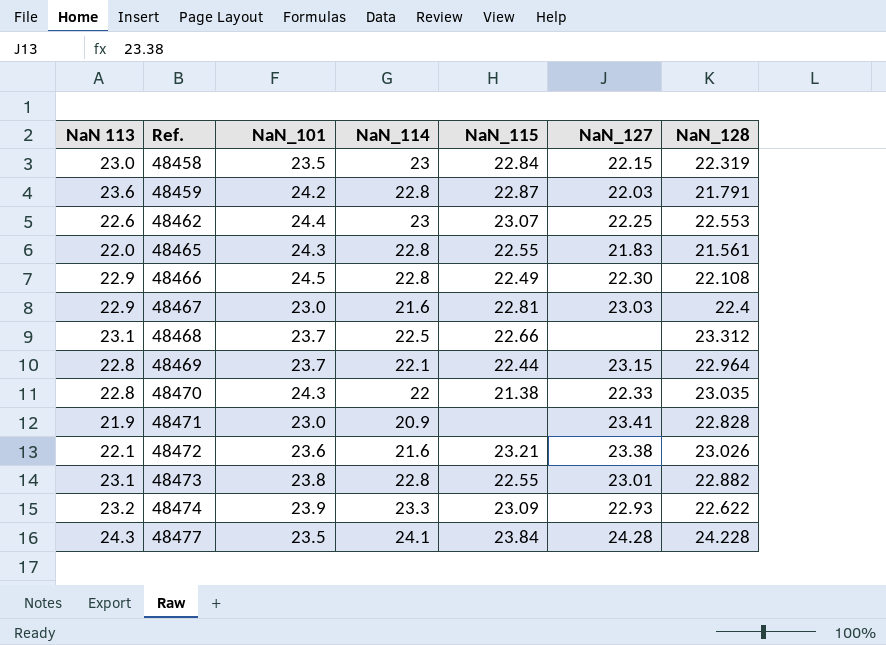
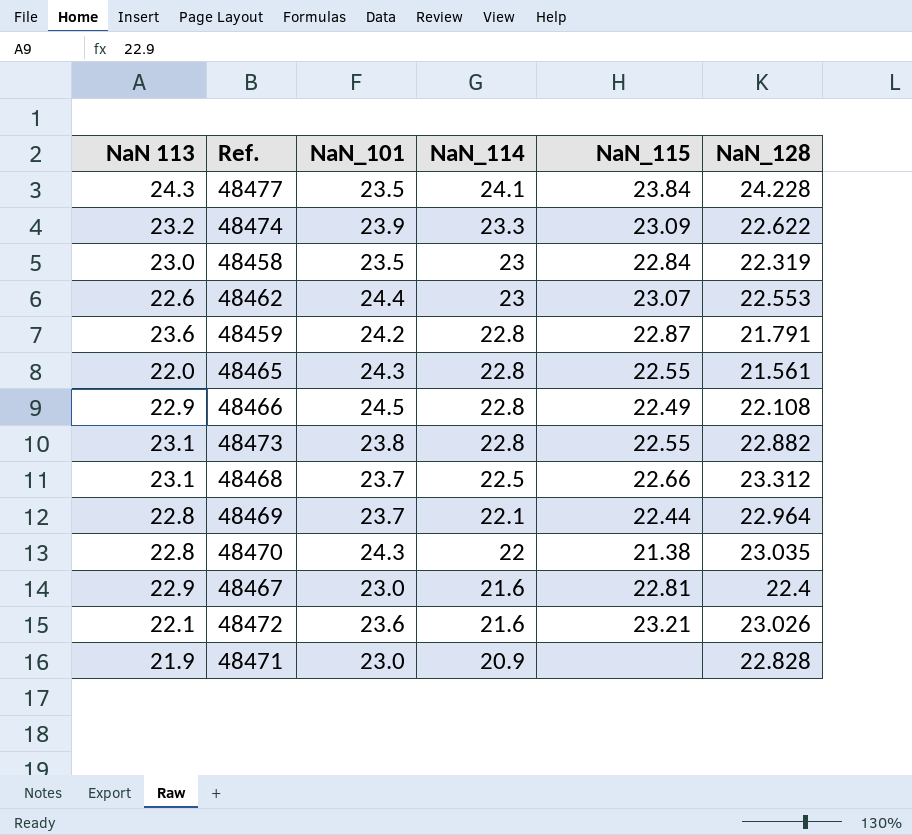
row order: Ref. ascending -> NaN_114 descending
column NaN_127 | position: 6 -> none

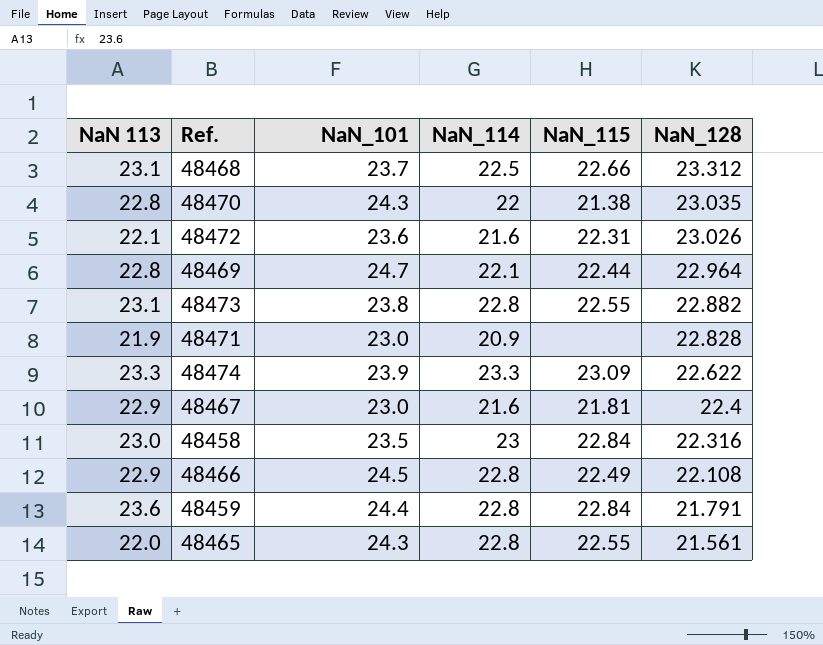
row order: NaN_114 descending -> NaN_128 descending
row 48477: 24.3 | 23.5 | 24.1 | 23.84 | 24.228 -> none
row 48462: 22.6 | 24.4 | 23 | 23.07 | 22.553 -> none
48472 | NaN_115: 23.21 -> 22.31
48469 | NaN_101: 23.7 -> 24.7
48474 | NaN 113: 23.2 -> 23.3
48467 | NaN_115: 22.81 -> 21.81
48458 | NaN_128: 22.319 -> 22.316
48459 | NaN_101: 24.2 -> 24.4
48459 | NaN_115: 22.87 -> 22.84

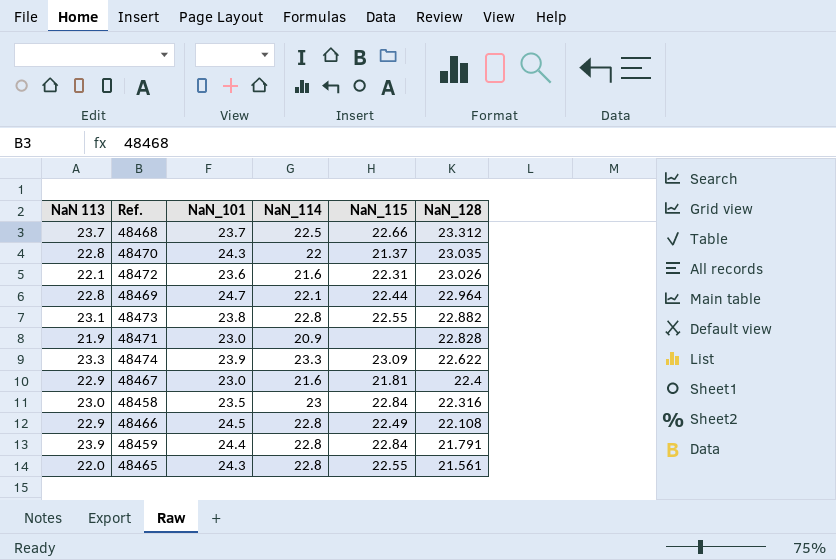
48468 | NaN 113: 23.1 -> 23.7
48470 | NaN_115: 21.38 -> 21.37
48459 | NaN 113: 23.6 -> 23.9

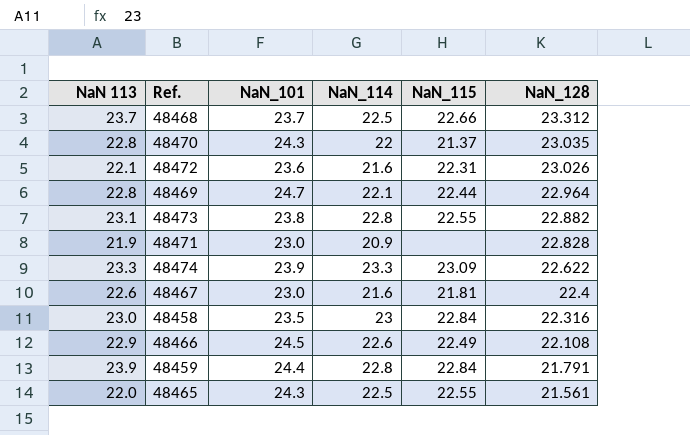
48467 | NaN 113: 22.9 -> 22.6
48466 | NaN_114: 22.8 -> 22.6
48465 | NaN_114: 22.8 -> 22.5

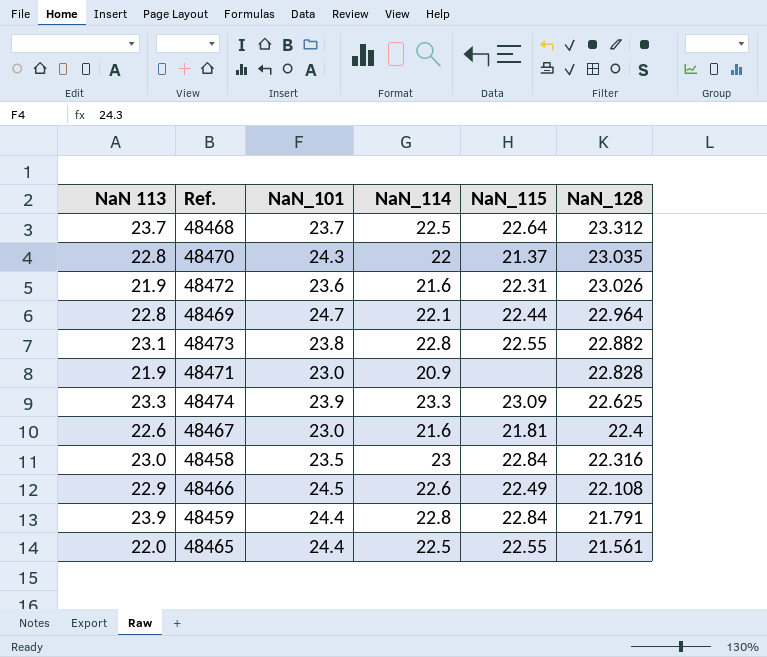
48468 | NaN_115: 22.66 -> 22.64
48472 | NaN 113: 22.1 -> 21.9
48474 | NaN_128: 22.622 -> 22.625
48465 | NaN_101: 24.3 -> 24.4

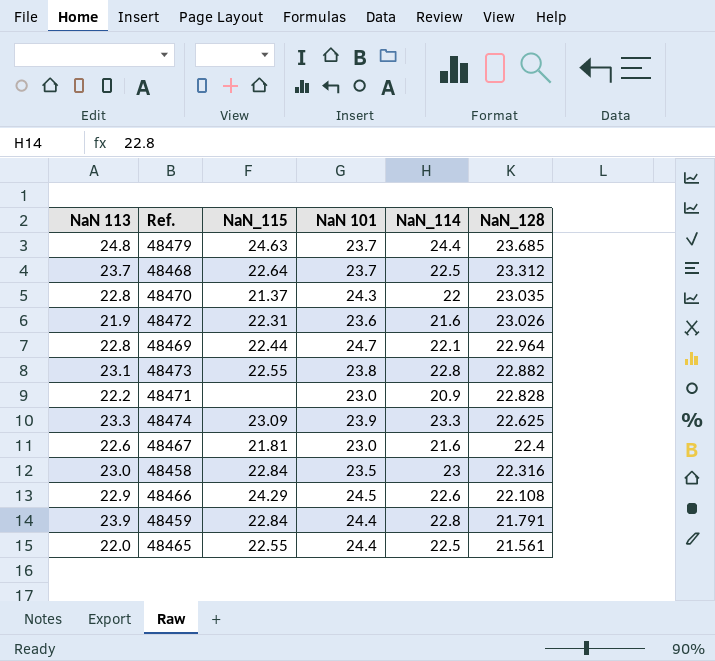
column NaN_115 | position: 5 -> 3
column name: NaN_101 -> NaN 101
row 48479: none -> 24.8 | 24.63 | 23.7 | 24.4 | 23.685
48471 | NaN 113: 21.9 -> 22.2
48466 | NaN_115: 22.49 -> 24.29

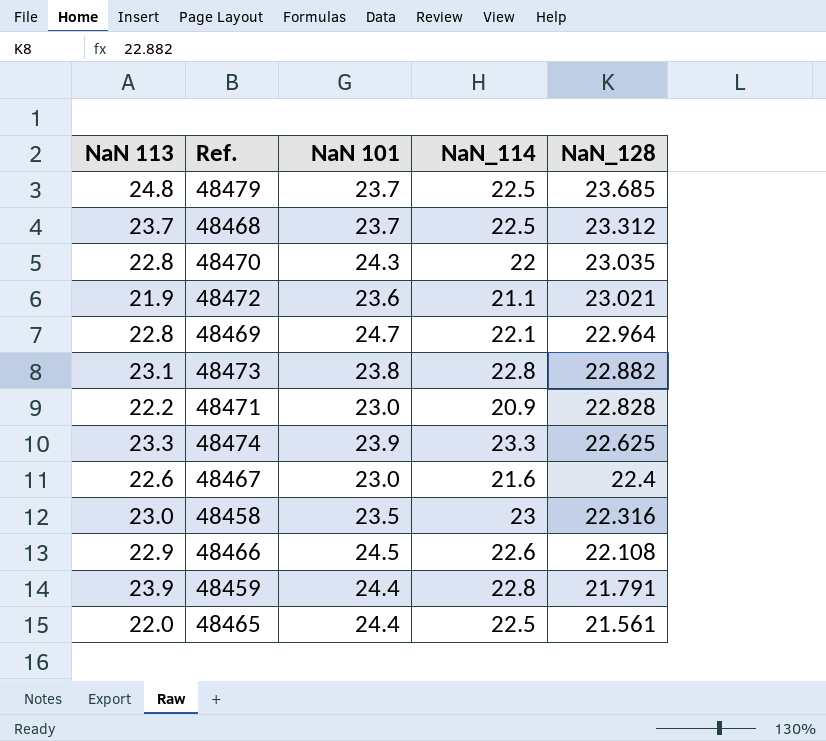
column NaN_115 | position: 3 -> none
48479 | NaN_114: 24.4 -> 22.5
48472 | NaN_114: 21.6 -> 21.1
48472 | NaN_128: 23.026 -> 23.021

